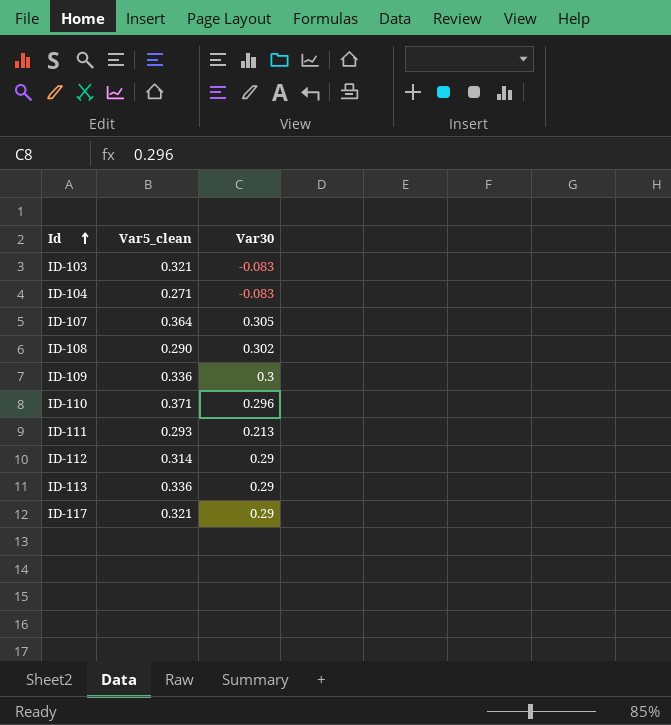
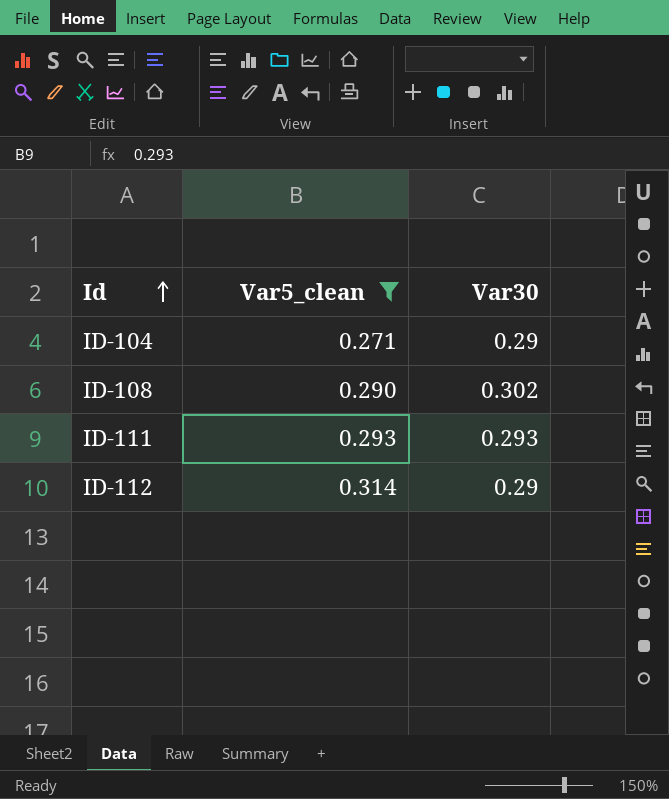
filter: none -> Var5_clean <= 0.314
ID-104 | Var30: -0.083 -> 0.29
ID-111 | Var30: 0.213 -> 0.293

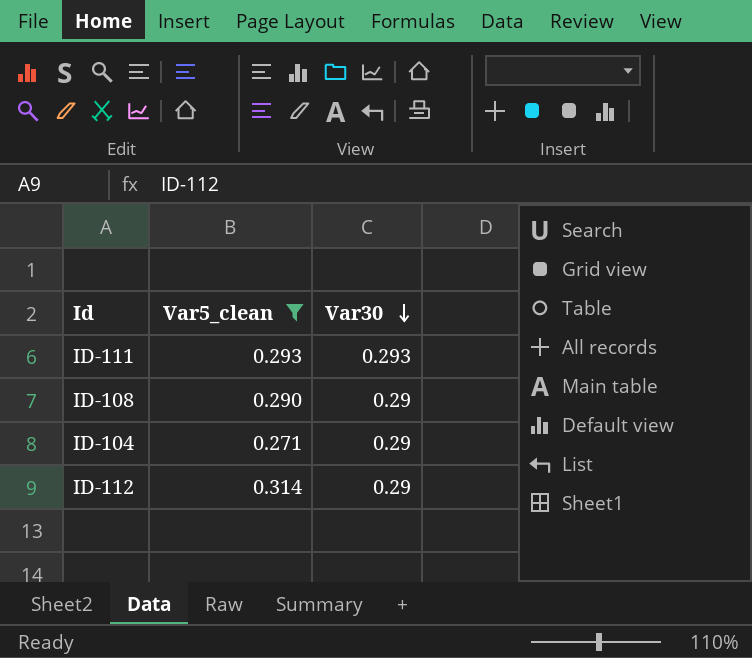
row order: Id ascending -> Var30 descending
ID-108 | Var30: 0.302 -> 0.29

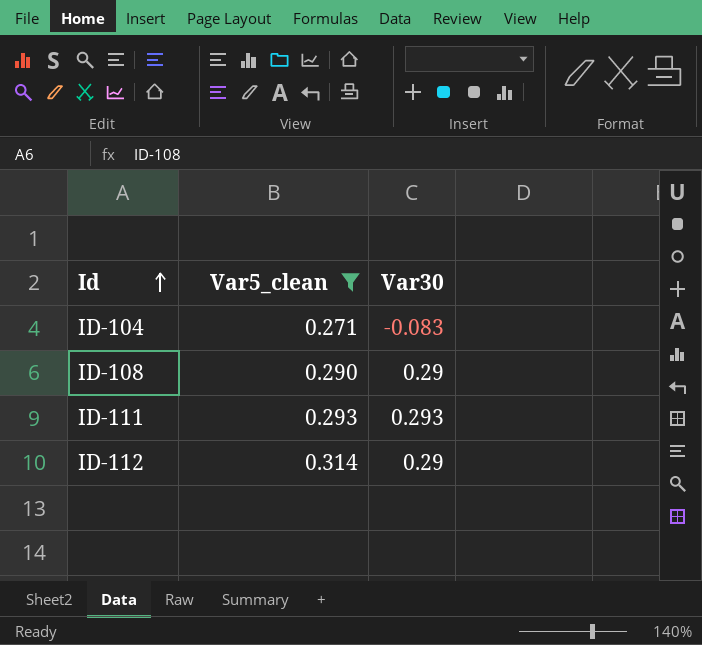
row order: Var30 descending -> Id ascending
ID-104 | Var30: 0.29 -> -0.083

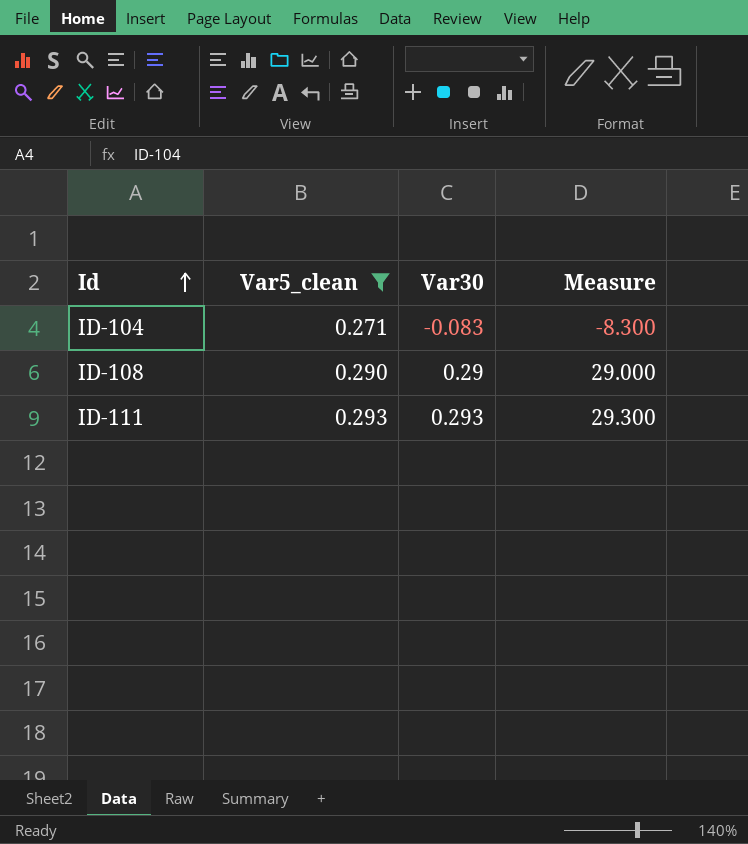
column Measure | formula: none -> [Var30] * 100
row ID-112: 0.314 | 0.29 -> none

